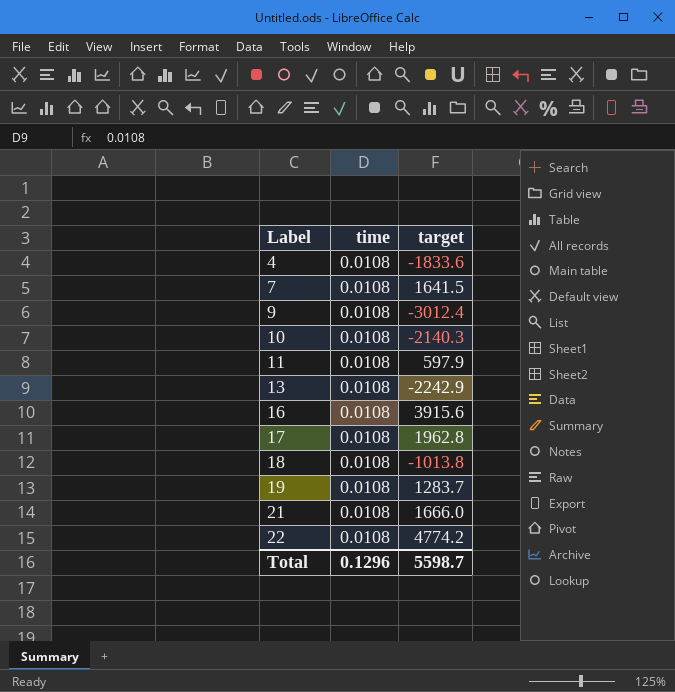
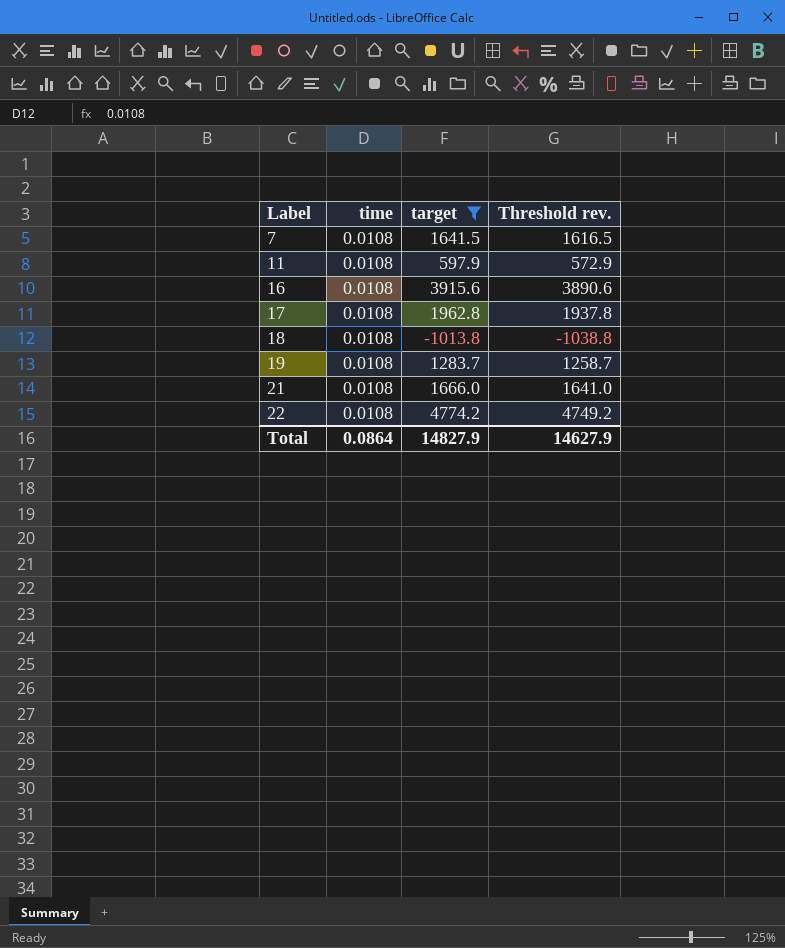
filter: none -> target >= -1013.8
column Threshold rev. | formula: none -> [target] - 25
Total | time: 0.1296 -> 0.0864
Total | target: 5598.7 -> 14827.9

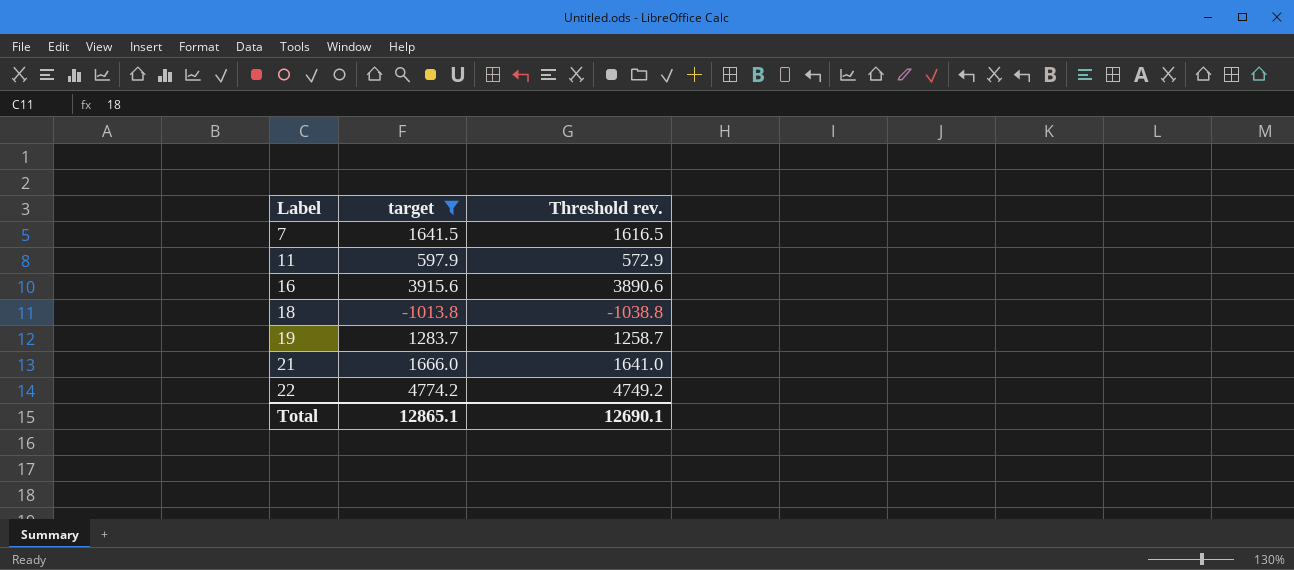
column time | position: 2 -> none
row 17: 0.0108 | 1962.8 | 1937.8 -> none
Total | target: 14827.9 -> 12865.1
Total | Threshold rev.: 14627.9 -> 12690.1

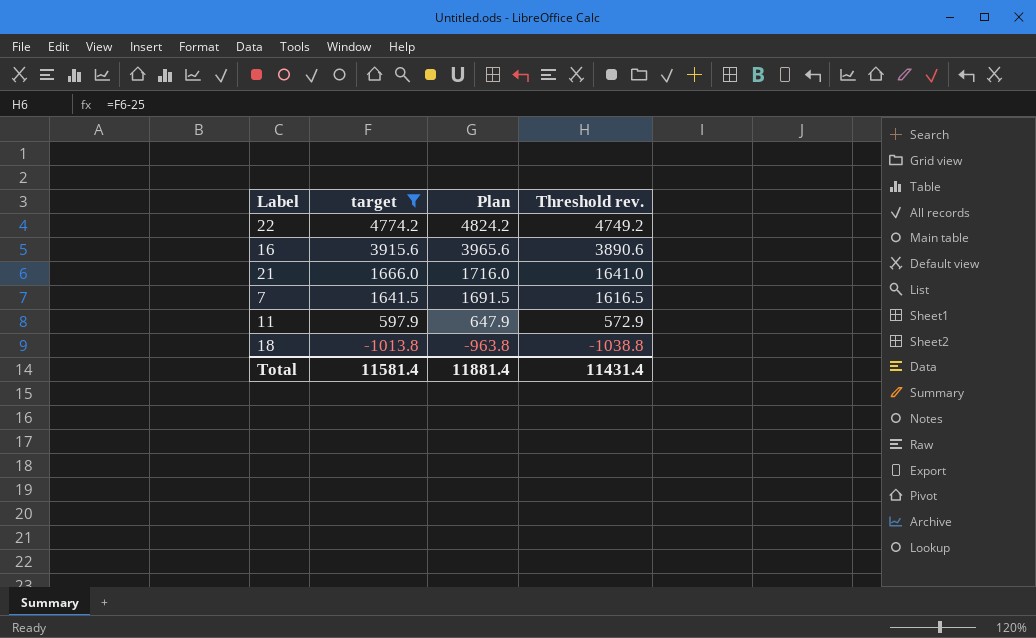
row order: Label ascending -> target descending
column Plan | formula: none -> [target] + 50
row 19: 1283.7 | 1258.7 -> none
Total | target: 12865.1 -> 11581.4
Total | Threshold rev.: 12690.1 -> 11431.4

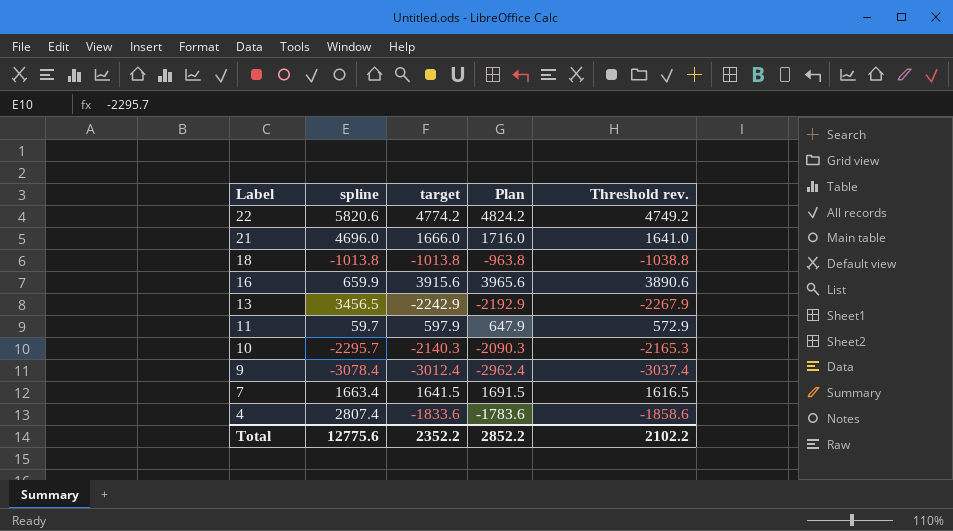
filter: target >= -1013.8 -> none
row order: target descending -> Label descending
column spline | position: none -> 2
Total | target: 11581.4 -> 2352.2
Total | Plan: 11881.4 -> 2852.2
Total | Threshold rev.: 11431.4 -> 2102.2

